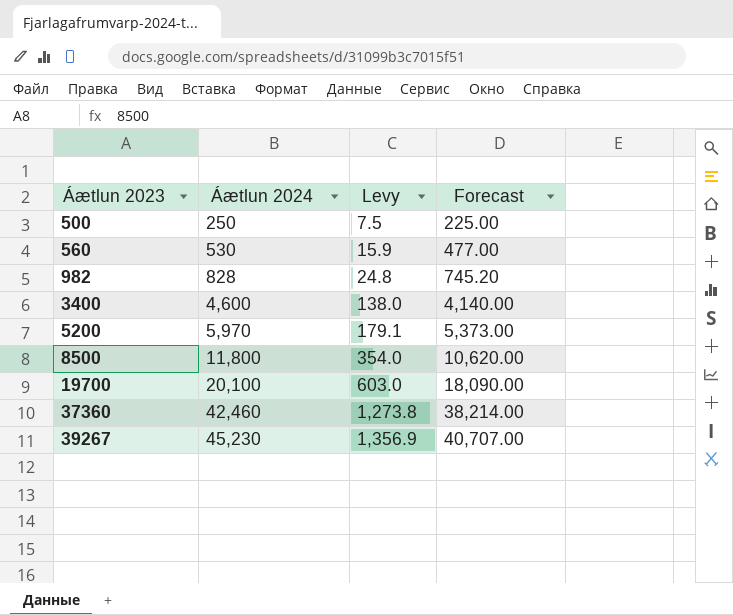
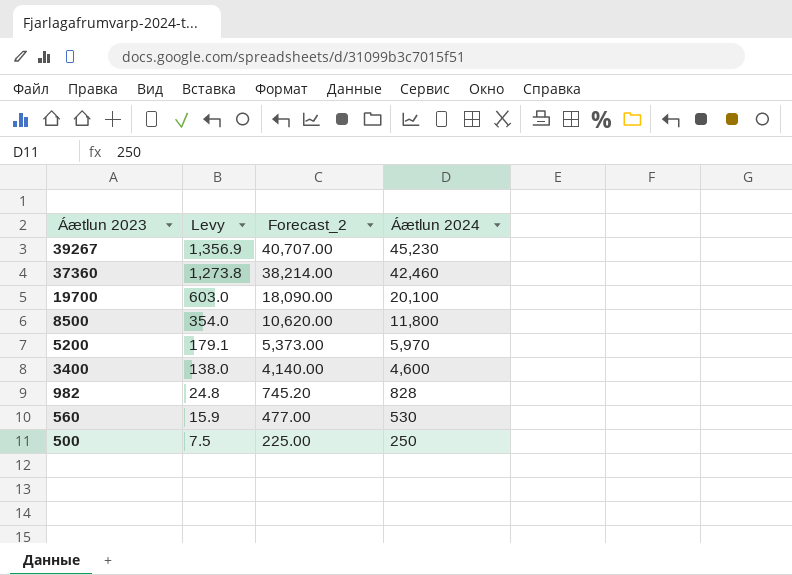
row order: Áætlun 2023 ascending -> Áætlun 2023 descending
column name: Forecast -> Forecast_2
column Áætlun 2024 | position: 2 -> 4

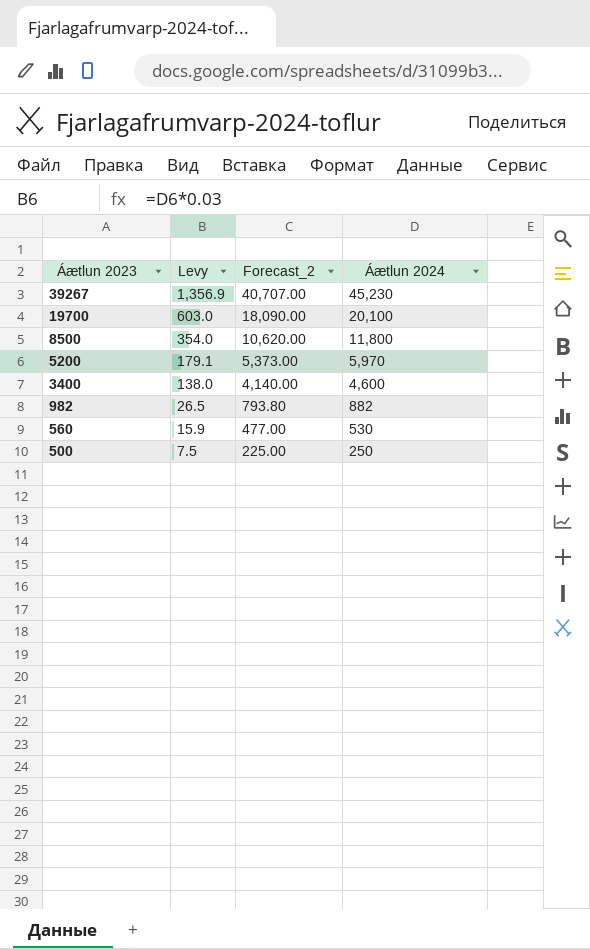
row 37360: 1,273.8 | 38,214.00 | 42,460 -> none
982 | Levy: 24.8 -> 26.5
982 | Forecast_2: 745.20 -> 793.80
982 | Áætlun 2024: 828 -> 882

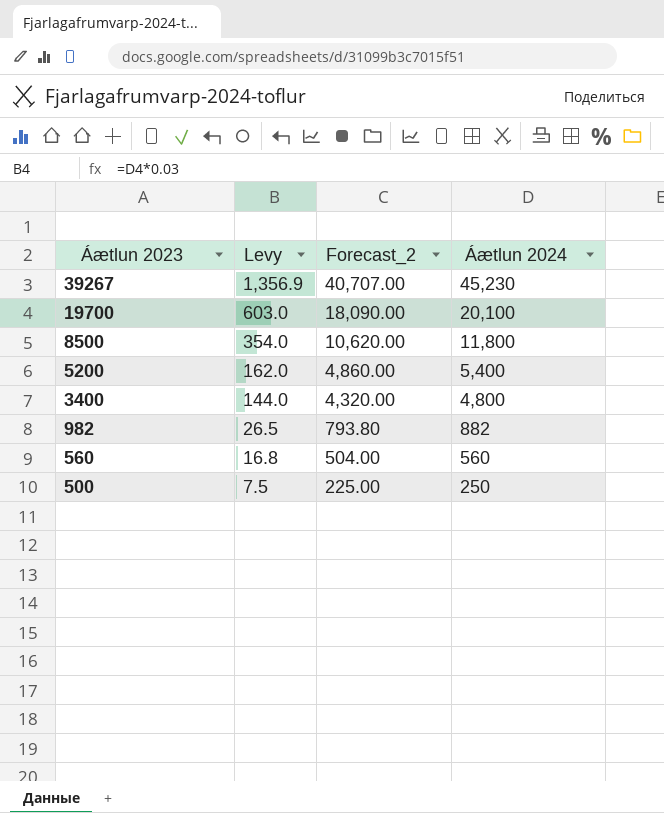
5200 | Levy: 179.1 -> 162.0
5200 | Forecast_2: 5,373.00 -> 4,860.00
5200 | Áætlun 2024: 5,970 -> 5,400
3400 | Levy: 138.0 -> 144.0
3400 | Forecast_2: 4,140.00 -> 4,320.00
3400 | Áætlun 2024: 4,600 -> 4,800
560 | Levy: 15.9 -> 16.8
560 | Forecast_2: 477.00 -> 504.00
560 | Áætlun 2024: 530 -> 560

